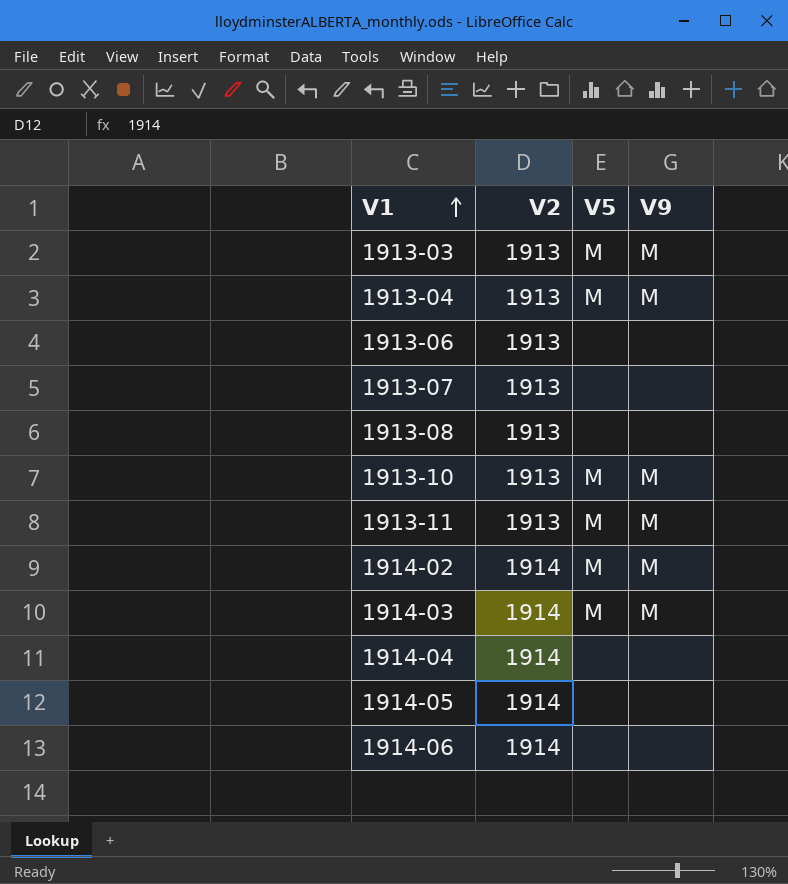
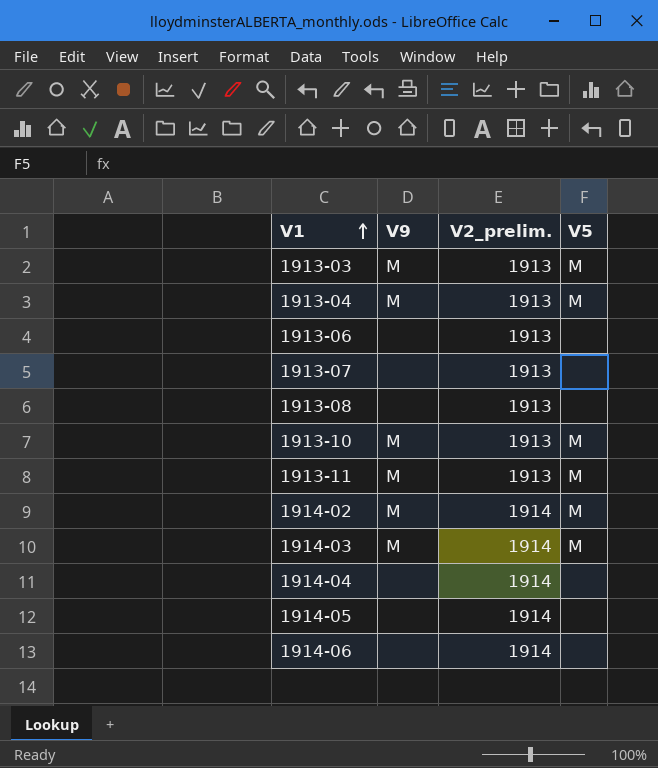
column V9 | position: 4 -> 2
column name: V2 -> V2_prelim.

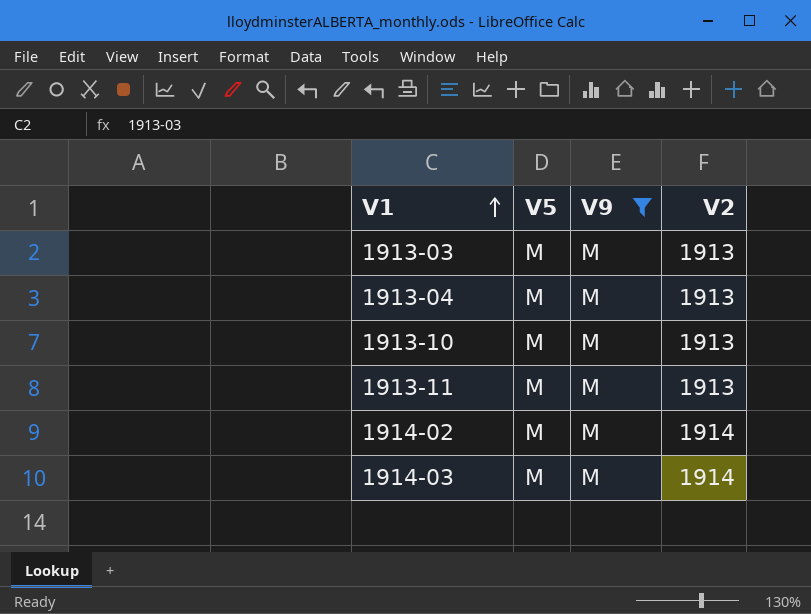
filter: none -> V9 = M
column V5 | position: 4 -> 2
column name: V2_prelim. -> V2

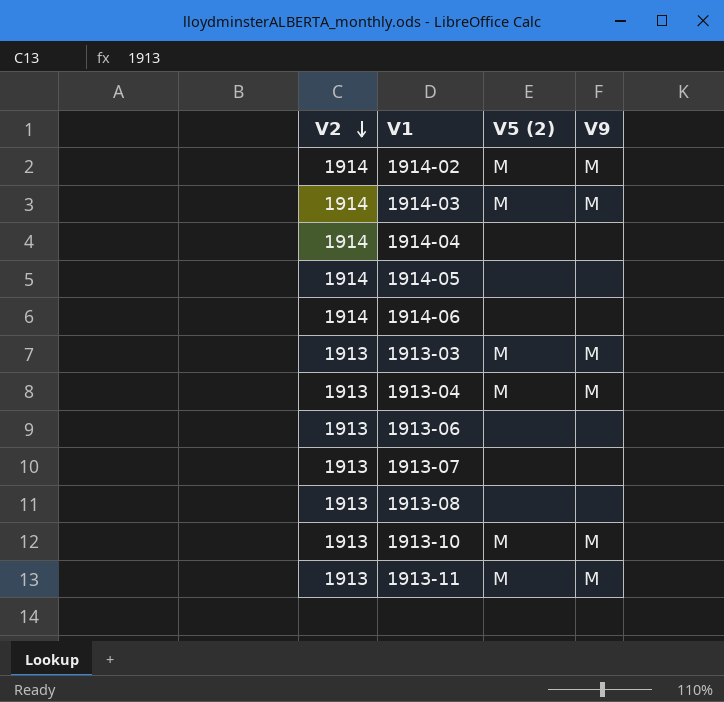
filter: V9 = M -> none
row order: V1 ascending -> V2 descending
column V2 | position: 4 -> 1
column name: V5 -> V5 (2)

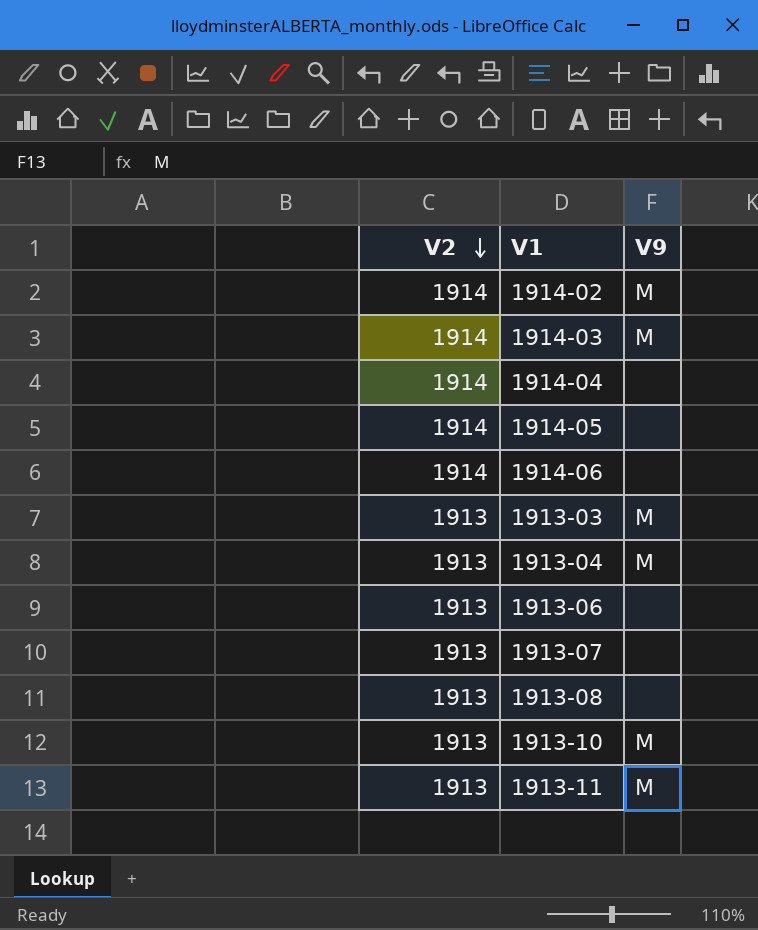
column V5 (2) | position: 3 -> none

